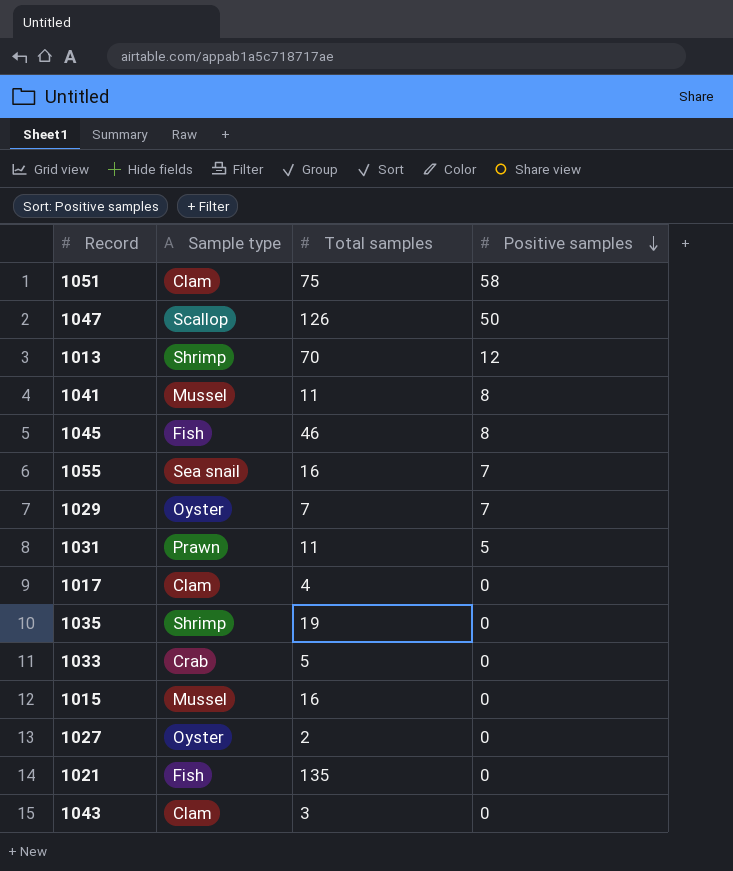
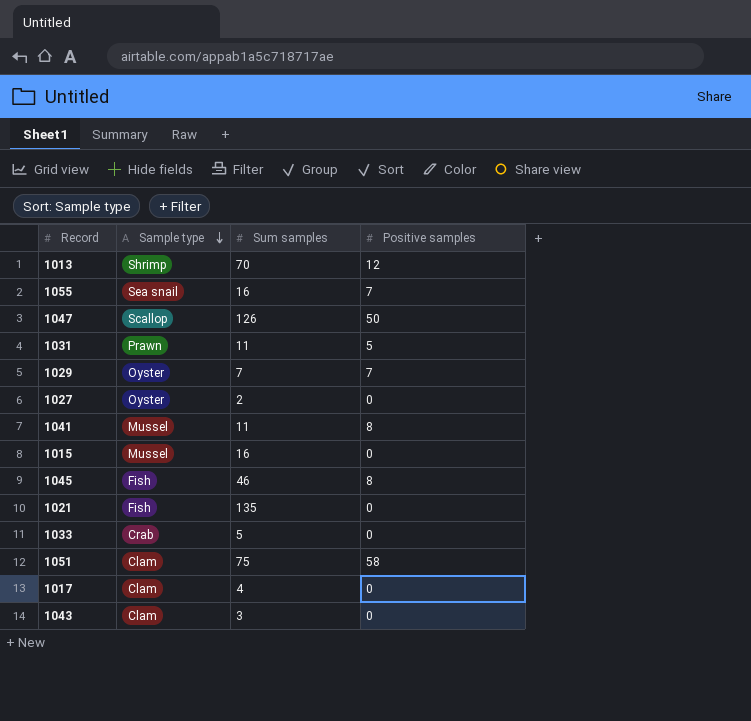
row order: Positive samples descending -> Sample type descending
column name: Total samples -> Sum samples
row 1035: Shrimp | 19 | 0 -> none

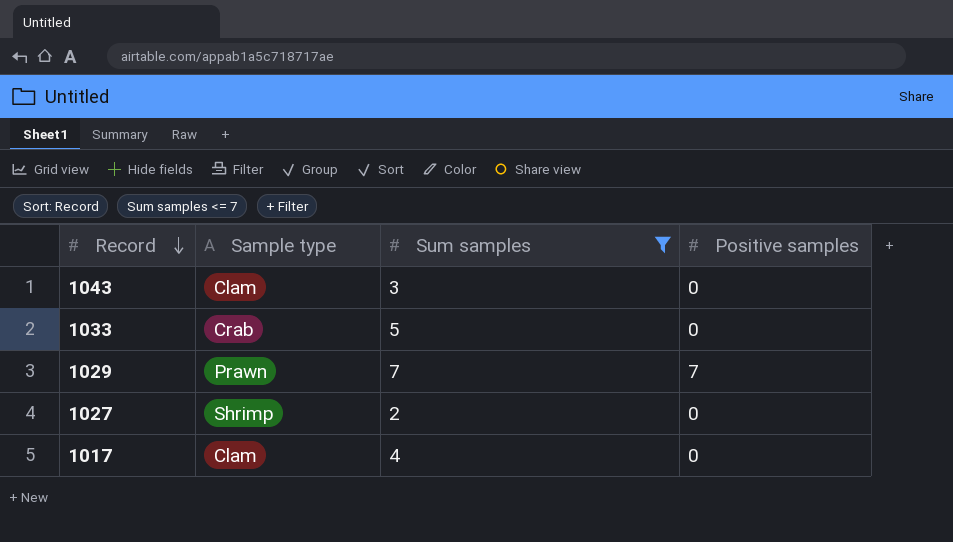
filter: none -> Sum samples <= 7
row order: Sample type descending -> Record descending
1029 | Sample type: Oyster -> Prawn
1027 | Sample type: Oyster -> Shrimp

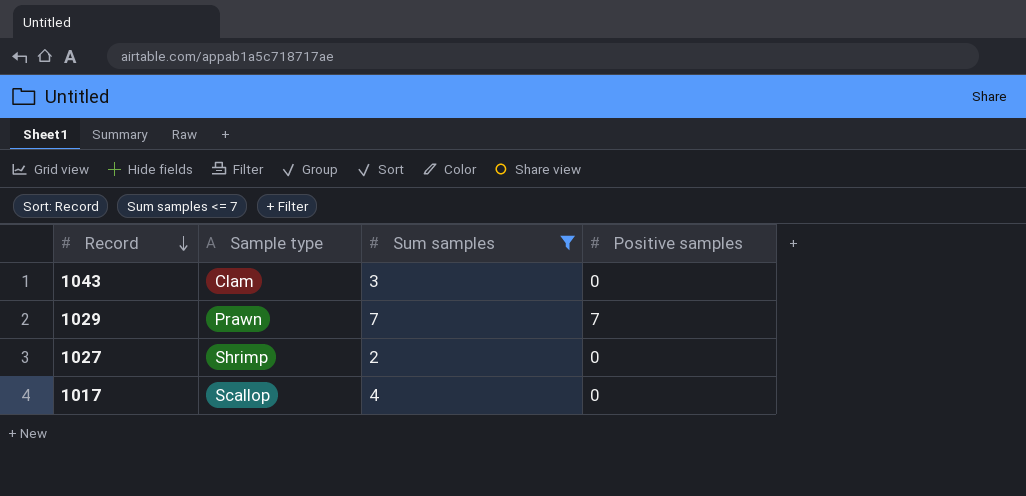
row 1033: Crab | 5 | 0 -> none
1017 | Sample type: Clam -> Scallop

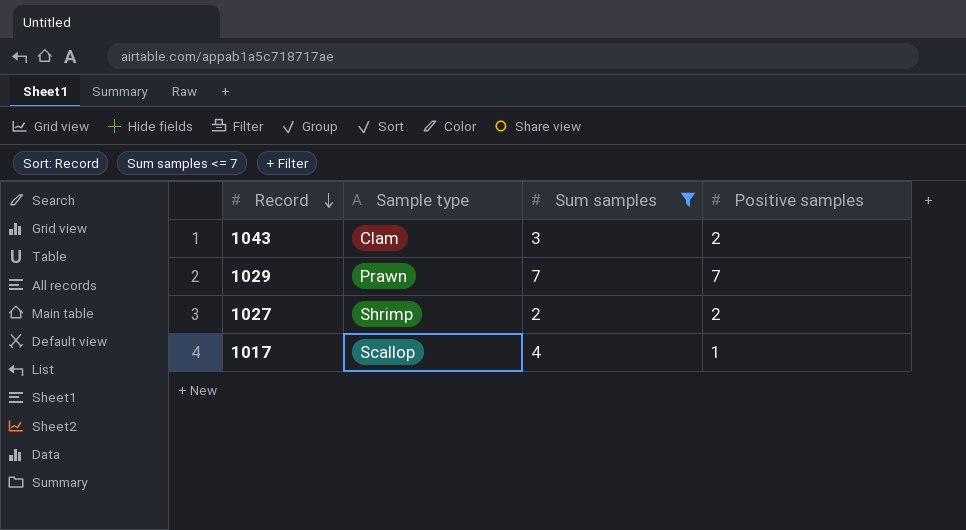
1043 | Positive samples: 0 -> 2
1027 | Positive samples: 0 -> 2
1017 | Positive samples: 0 -> 1

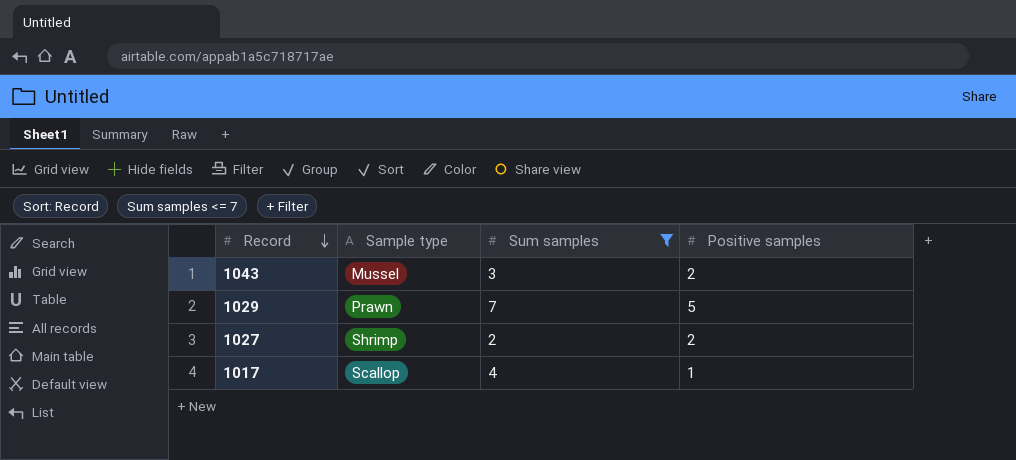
1043 | Sample type: Clam -> Mussel
1029 | Positive samples: 7 -> 5

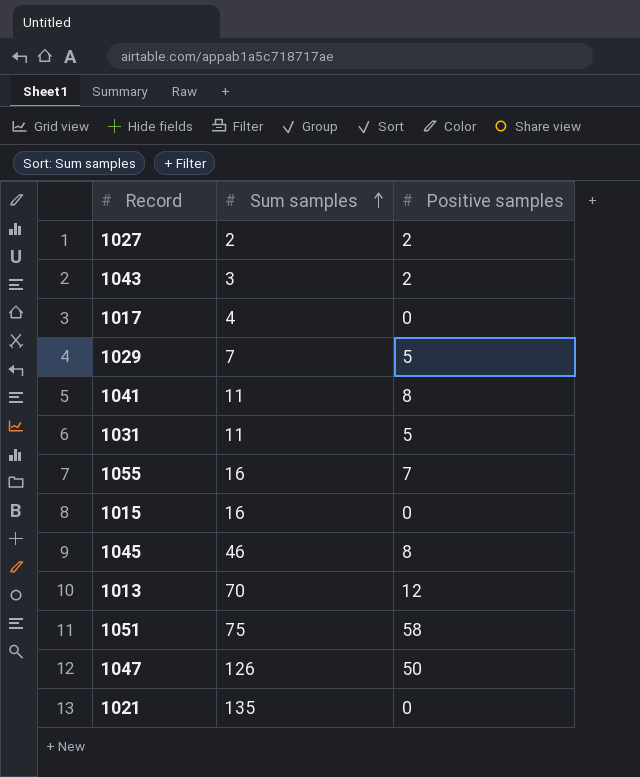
filter: Sum samples <= 7 -> none
row order: Record descending -> Sum samples ascending
column Sample type | position: 2 -> none
1017 | Positive samples: 1 -> 0

